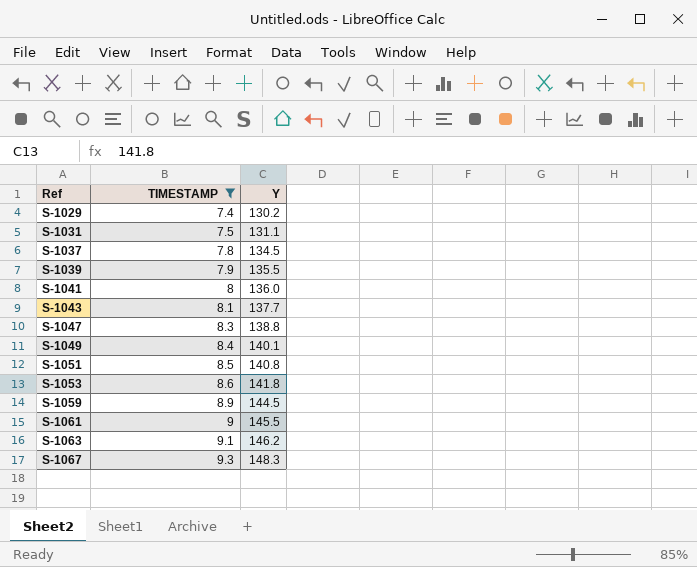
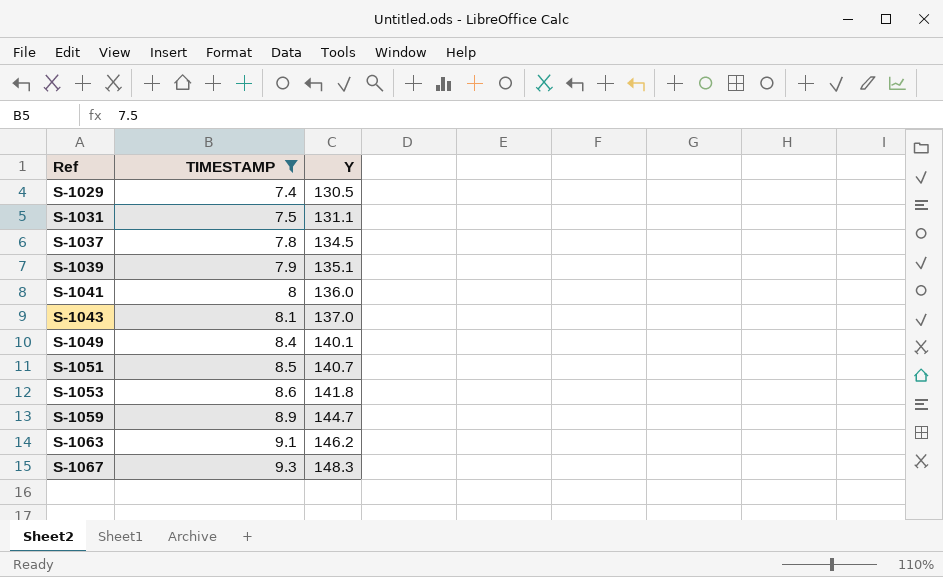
row S-1047: 8.3 | 138.8 -> none
row S-1061: 9 | 145.5 -> none
S-1029 | Y: 130.2 -> 130.5
S-1039 | Y: 135.5 -> 135.1
S-1043 | Y: 137.7 -> 137.0
S-1051 | Y: 140.8 -> 140.7
S-1059 | Y: 144.5 -> 144.7

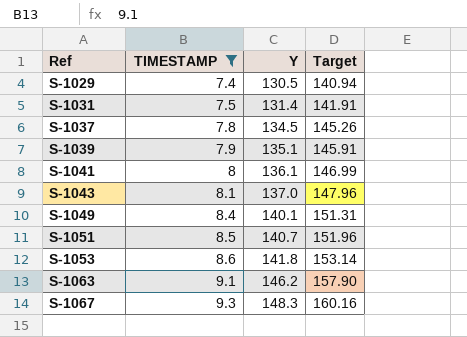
column Target | formula: none -> [Y] * 1.08
row S-1059: 8.9 | 144.7 -> none
S-1031 | Y: 131.1 -> 131.4
S-1041 | Y: 136.0 -> 136.1

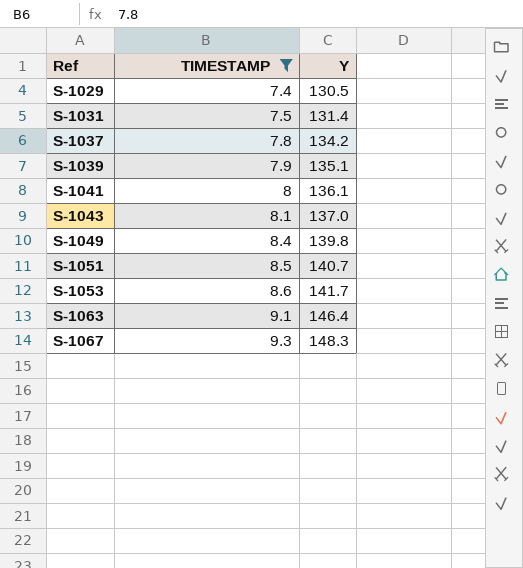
column Target | formula: [Y] * 1.08 -> none
S-1037 | Y: 134.5 -> 134.2
S-1049 | Y: 140.1 -> 139.8
S-1053 | Y: 141.8 -> 141.7
S-1063 | Y: 146.2 -> 146.4

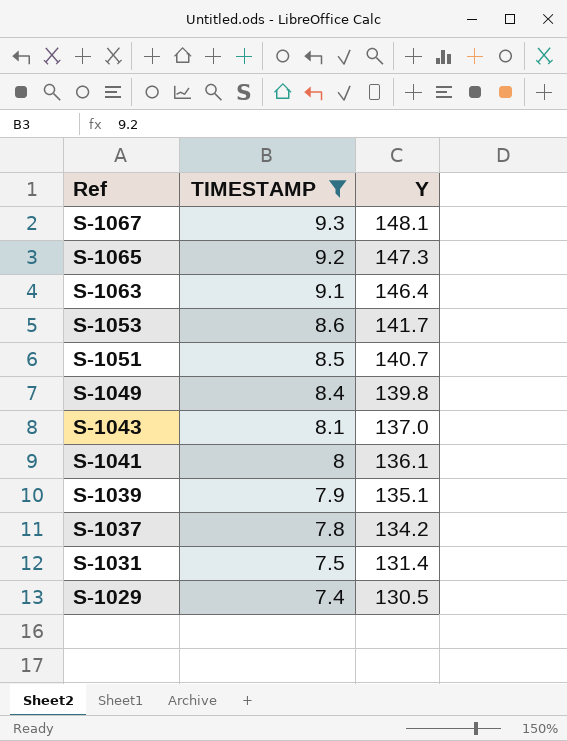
row order: Ref ascending -> Ref descending
S-1067 | Y: 148.3 -> 148.1
row S-1065: none -> 9.2 | 147.3

